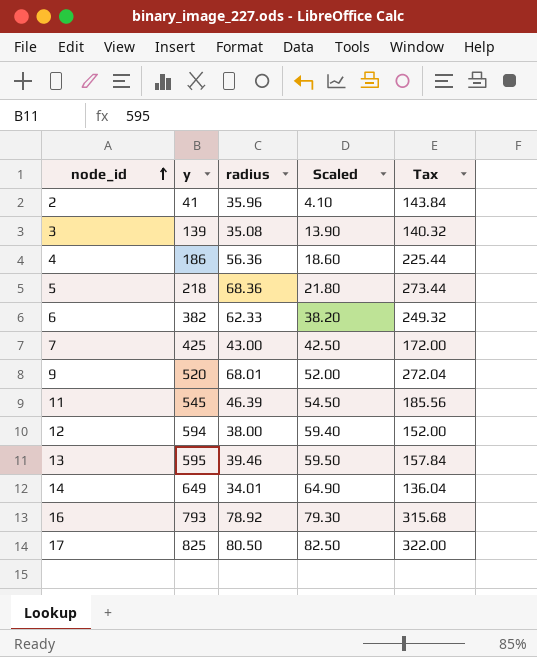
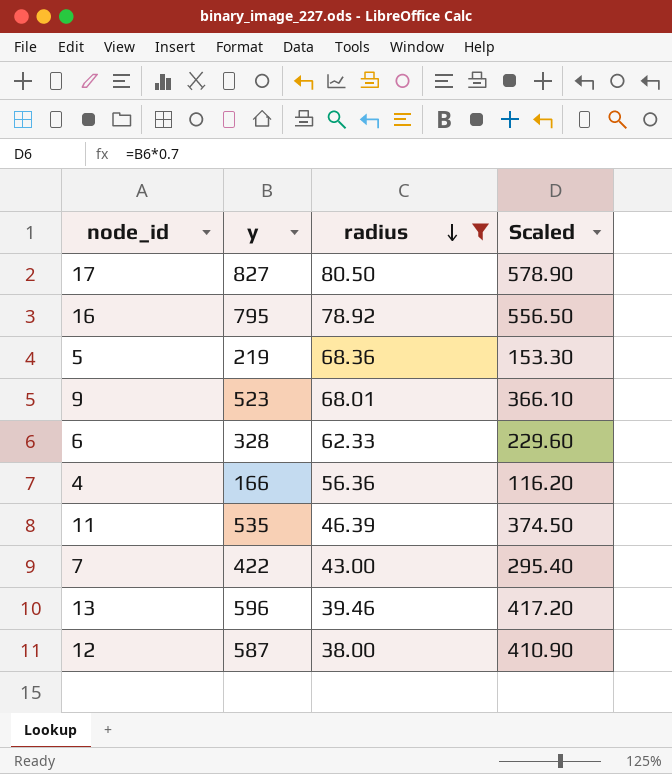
filter: none -> radius >= 38.00
row order: node_id ascending -> radius descending
column Tax | formula: [radius] * 4 -> none
column Scaled | formula: [y] * 0.1 -> [y] * 0.7
17 | y: 825 -> 827
16 | y: 793 -> 795
5 | y: 218 -> 219
9 | y: 520 -> 523
6 | y: 382 -> 328
4 | y: 186 -> 166
11 | y: 545 -> 535
7 | y: 425 -> 422
13 | y: 595 -> 596
12 | y: 594 -> 587

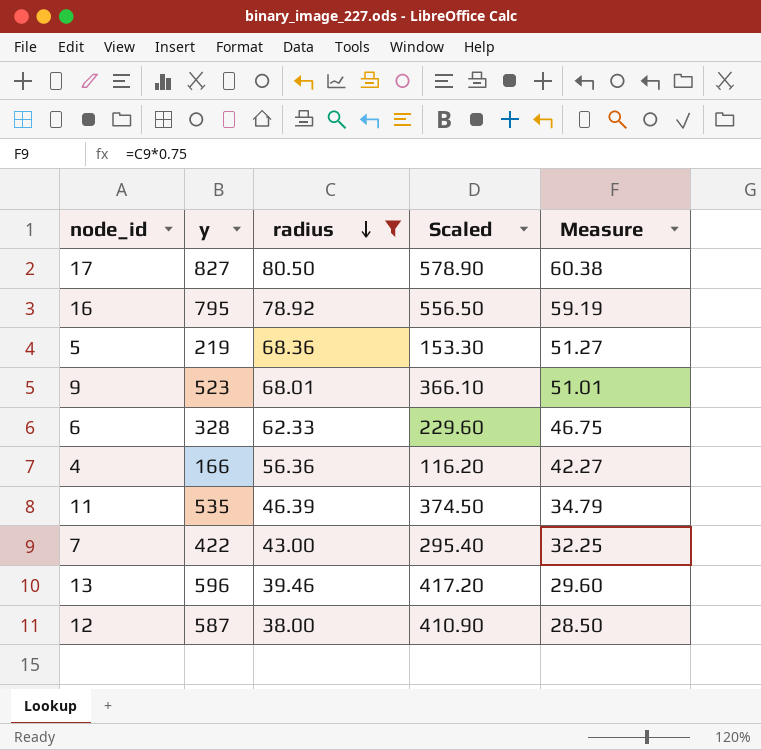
column Measure | formula: none -> [radius] * 0.75

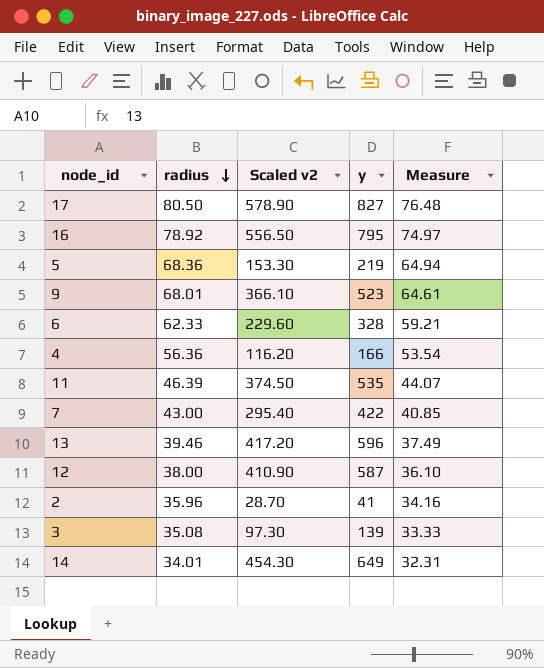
filter: radius >= 38.00 -> none
column name: Scaled -> Scaled v2
column y | position: 2 -> 4
column Measure | formula: [radius] * 0.75 -> [radius] * 0.95

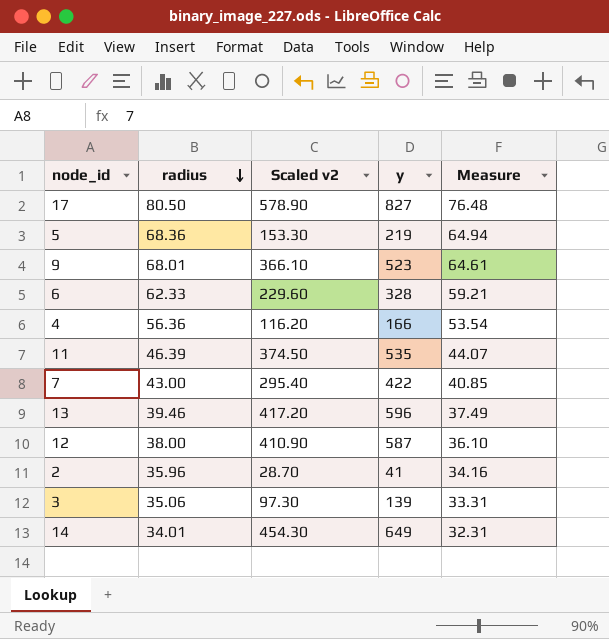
row 16: 78.92 | 556.50 | 795 | 74.97 -> none
3 | radius: 35.08 -> 35.06
3 | Measure: 33.33 -> 33.31

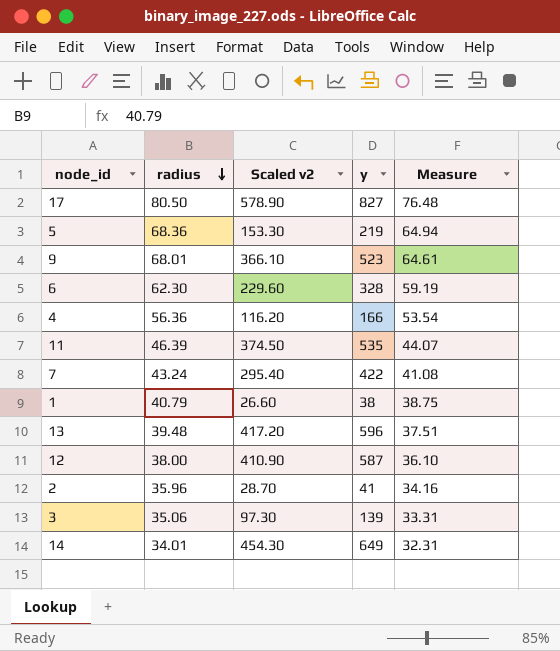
6 | radius: 62.33 -> 62.30
6 | Measure: 59.21 -> 59.19
7 | radius: 43.00 -> 43.24
7 | Measure: 40.85 -> 41.08
row 1: none -> 40.79 | 26.60 | 38 | 38.75
13 | radius: 39.46 -> 39.48
13 | Measure: 37.49 -> 37.51

